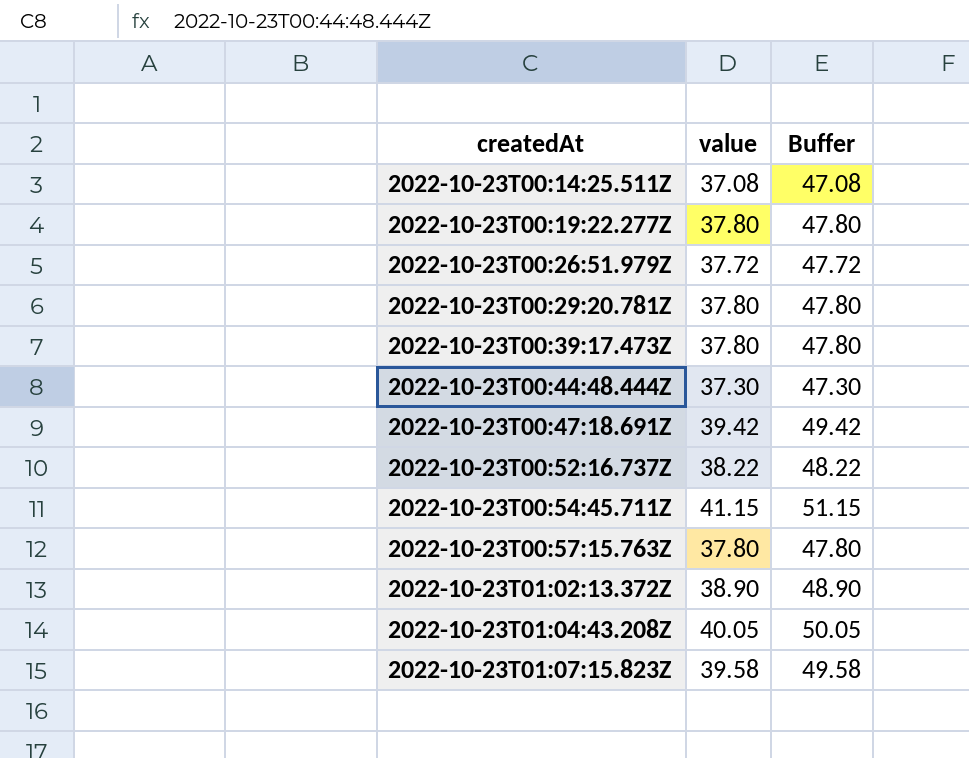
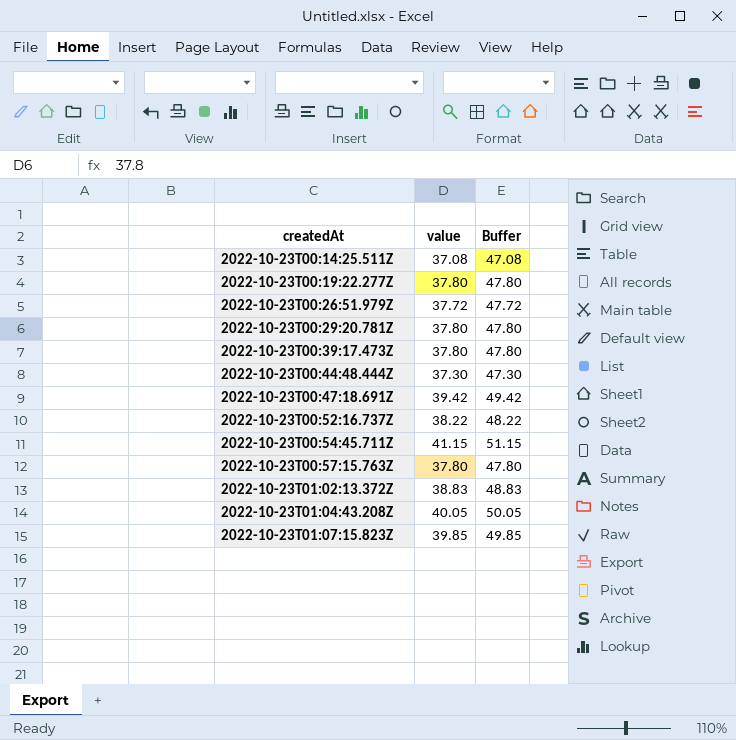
2022-10-23T01:02:13.372Z | value: 38.90 -> 38.83
2022-10-23T01:02:13.372Z | Buffer: 48.90 -> 48.83
2022-10-23T01:07:15.823Z | value: 39.58 -> 39.85
2022-10-23T01:07:15.823Z | Buffer: 49.58 -> 49.85

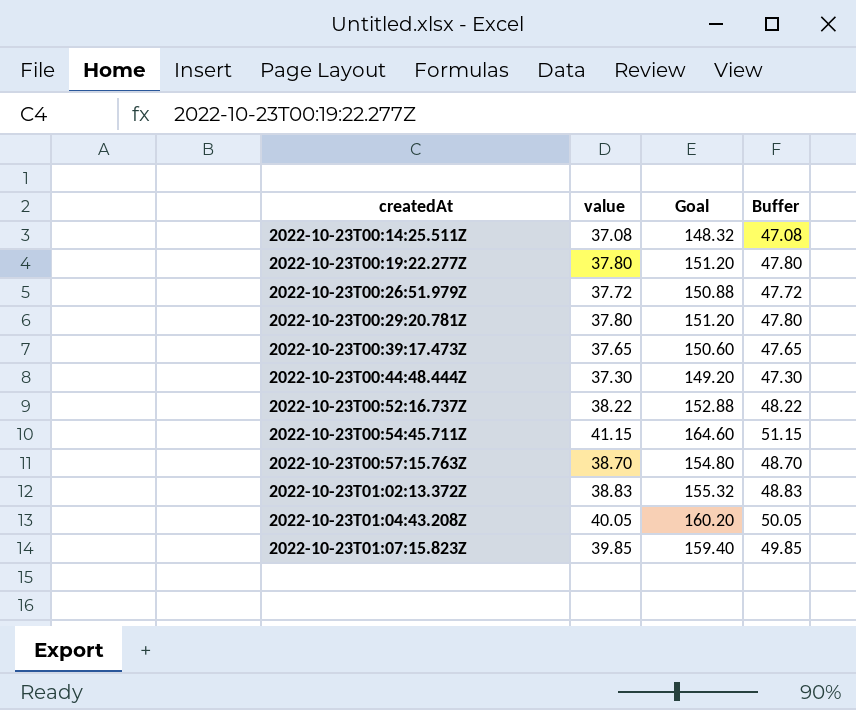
column Goal | formula: none -> [value] * 4
row 2022-10-23T00:47:18.691Z: 39.42 | 49.42 -> none
2022-10-23T00:39:17.473Z | value: 37.80 -> 37.65
2022-10-23T00:39:17.473Z | Buffer: 47.80 -> 47.65
2022-10-23T00:57:15.763Z | value: 37.80 -> 38.70
2022-10-23T00:57:15.763Z | Buffer: 47.80 -> 48.70

